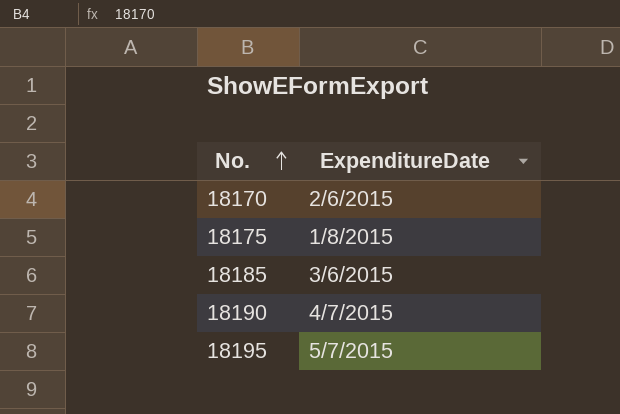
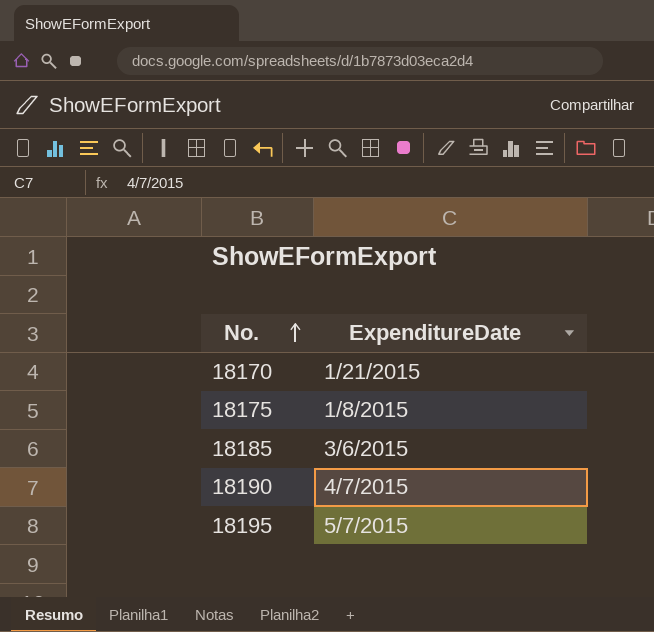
18170 | ExpenditureDate: 2/6/2015 -> 1/21/2015

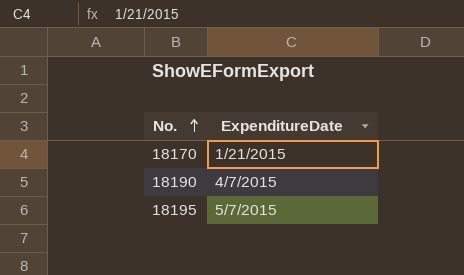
row 18175: 1/8/2015 -> none
row 18185: 3/6/2015 -> none

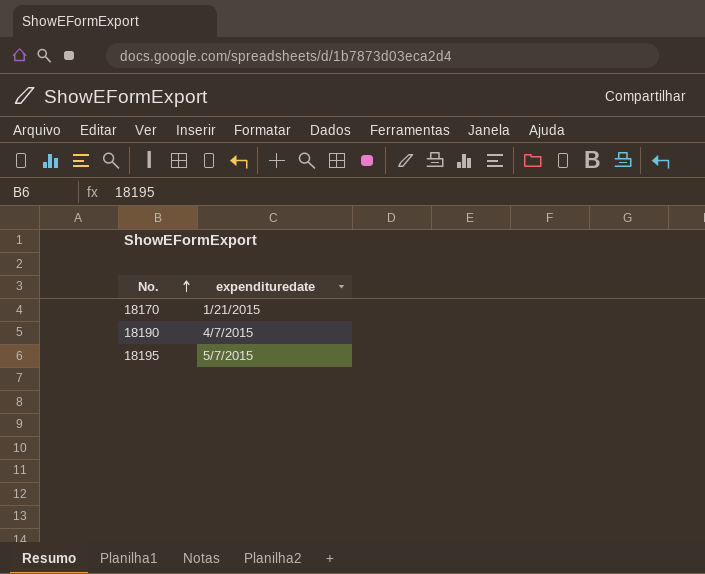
column name: ExpenditureDate -> expendituredate

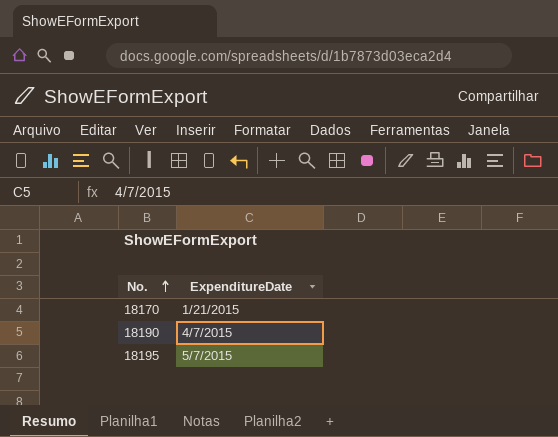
column name: expendituredate -> ExpenditureDate

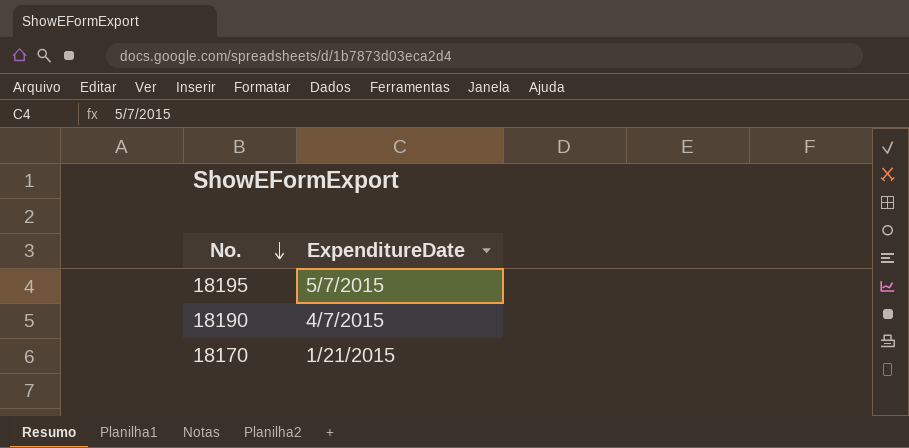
row order: No. ascending -> No. descending

